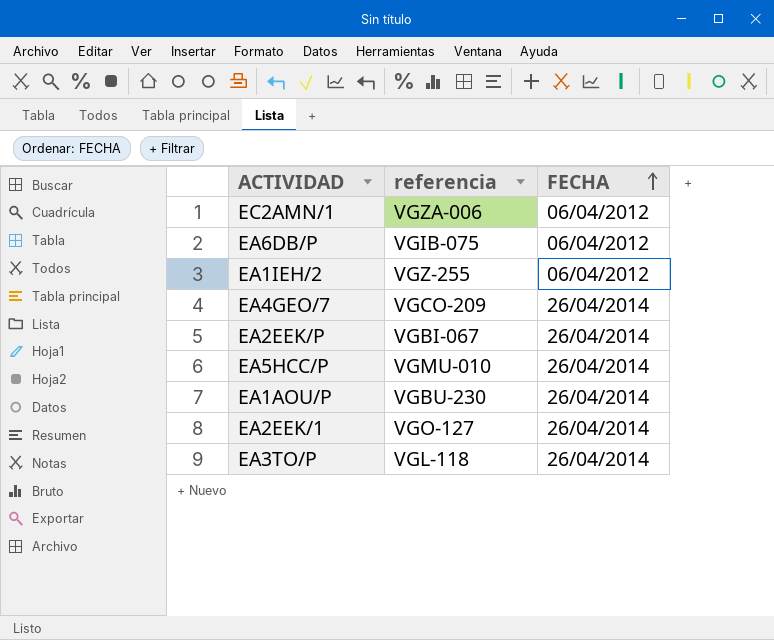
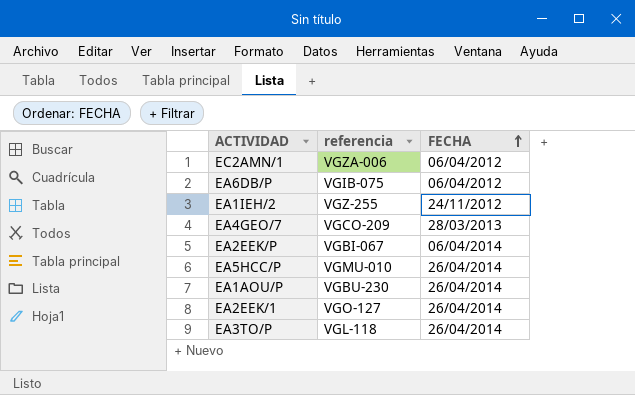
EA1IEH/2 | FECHA: 06/04/2012 -> 24/11/2012
EA4GEO/7 | FECHA: 26/04/2014 -> 28/03/2013
EA2EEK/P | FECHA: 26/04/2014 -> 06/04/2014

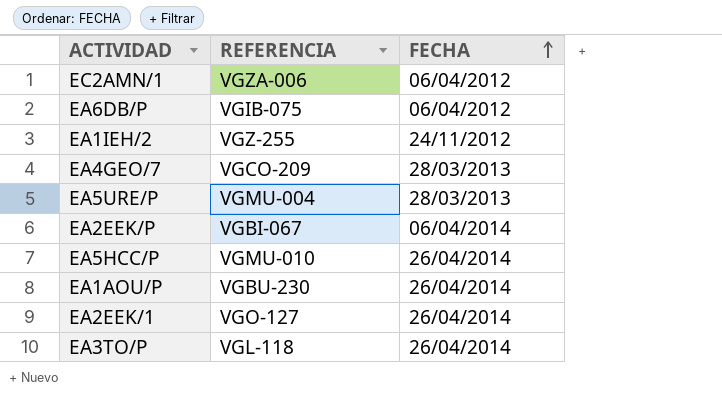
column name: referencia -> REFERENCIA
row EA5URE/P: none -> VGMU-004 | 28/03/2013

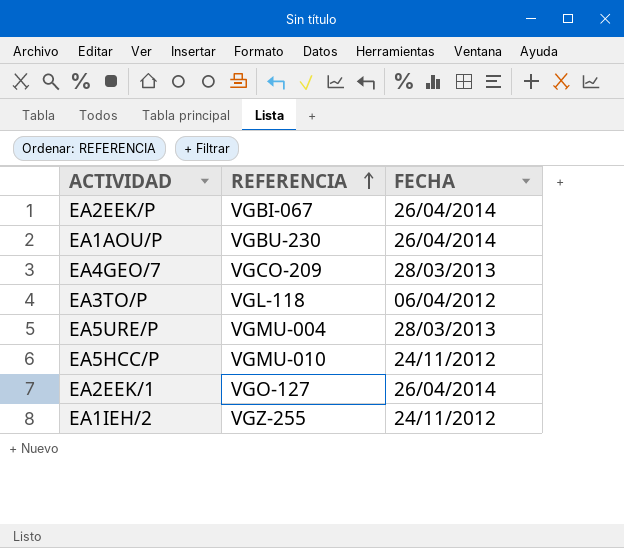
row order: FECHA ascending -> REFERENCIA ascending
row EC2AMN/1: VGZA-006 | 06/04/2012 -> none
row EA6DB/P: VGIB-075 | 06/04/2012 -> none
EA2EEK/P | FECHA: 06/04/2014 -> 26/04/2014
EA3TO/P | FECHA: 26/04/2014 -> 06/04/2012
EA5HCC/P | FECHA: 26/04/2014 -> 24/11/2012

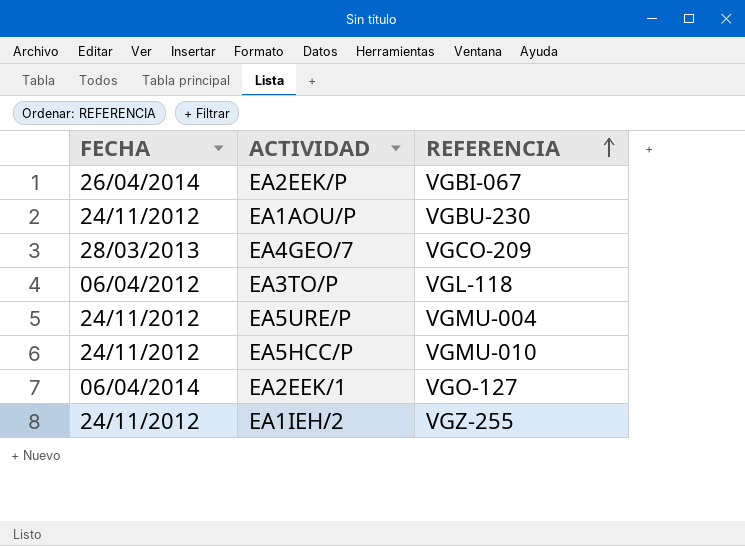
column FECHA | position: 3 -> 1
EA1AOU/P | FECHA: 26/04/2014 -> 24/11/2012
EA5URE/P | FECHA: 28/03/2013 -> 24/11/2012
EA2EEK/1 | FECHA: 26/04/2014 -> 06/04/2014

